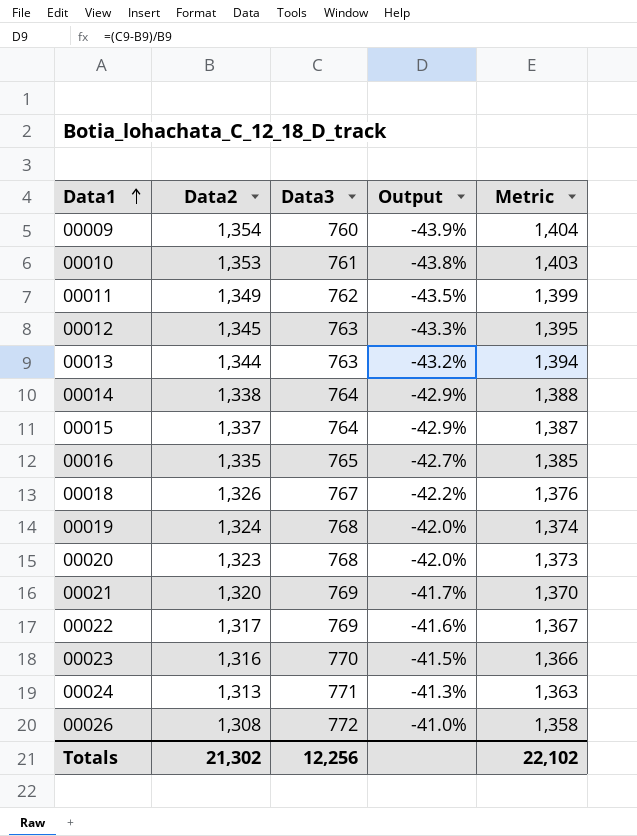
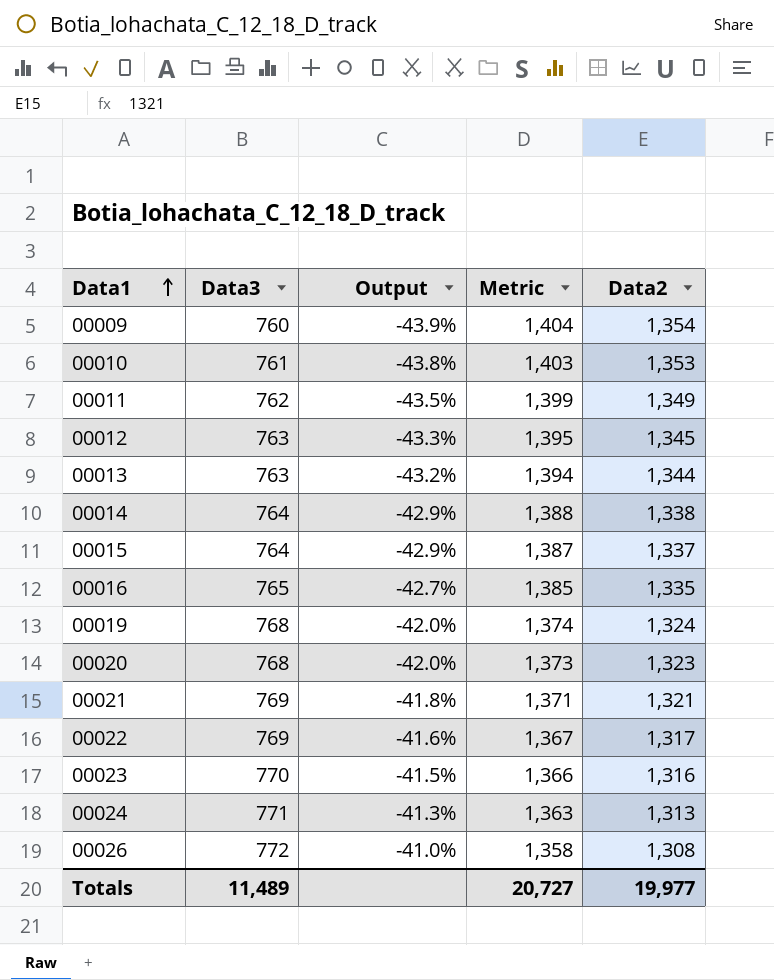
column Data2 | position: 2 -> 5
row 00018: 1,326 | 767 | -42.2% | 1,376 -> none
00021 | Output: -41.7% -> -41.8%
00021 | Metric: 1,370 -> 1,371
00021 | Data2: 1,320 -> 1,321
Totals | Data3: 12,256 -> 11,489
Totals | Metric: 22,102 -> 20,727
Totals | Data2: 21,302 -> 19,977

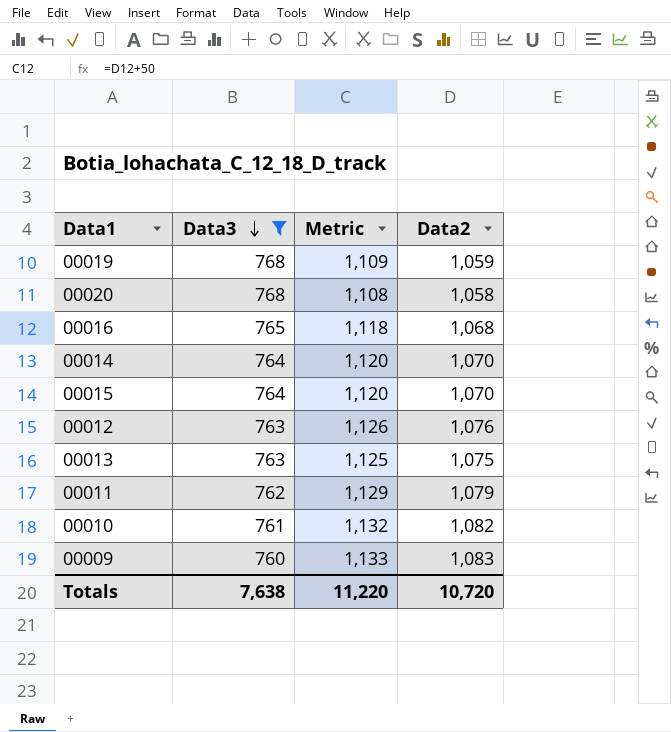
filter: none -> Data3 <= 768
row order: Data1 ascending -> Data3 descending
column Output | formula: ([Data3] - [Data2]) / [Data2] -> none
00019 | Metric: 1,374 -> 1,109
00019 | Data2: 1,324 -> 1,059
00020 | Metric: 1,373 -> 1,108
00020 | Data2: 1,323 -> 1,058
00016 | Metric: 1,385 -> 1,118
00016 | Data2: 1,335 -> 1,068
00014 | Metric: 1,388 -> 1,120
00014 | Data2: 1,338 -> 1,070
00015 | Metric: 1,387 -> 1,120
00015 | Data2: 1,337 -> 1,070
00012 | Metric: 1,395 -> 1,126
00012 | Data2: 1,345 -> 1,076
00013 | Metric: 1,394 -> 1,125
00013 | Data2: 1,344 -> 1,075
00011 | Metric: 1,399 -> 1,129
00011 | Data2: 1,349 -> 1,079
00010 | Metric: 1,403 -> 1,132
00010 | Data2: 1,353 -> 1,082
00009 | Metric: 1,404 -> 1,133
00009 | Data2: 1,354 -> 1,083
Totals | Data3: 11,489 -> 7,638
Totals | Metric: 20,727 -> 11,220
Totals | Data2: 19,977 -> 10,720

